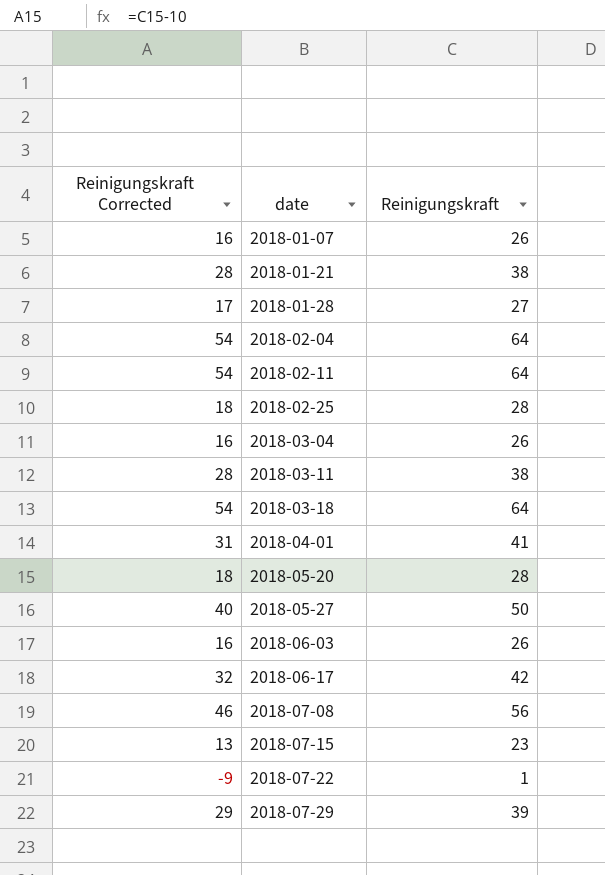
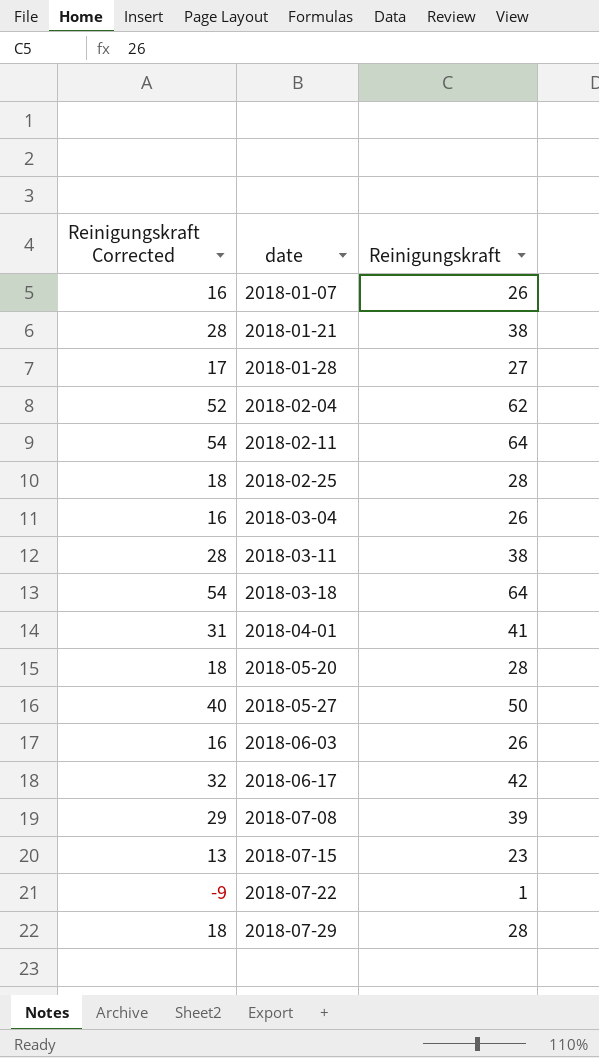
2018-02-04 | Reinigungskraft Corrected: 54 -> 52
2018-02-04 | Reinigungskraft: 64 -> 62
2018-07-08 | Reinigungskraft Corrected: 46 -> 29
2018-07-08 | Reinigungskraft: 56 -> 39
2018-07-29 | Reinigungskraft Corrected: 29 -> 18
2018-07-29 | Reinigungskraft: 39 -> 28

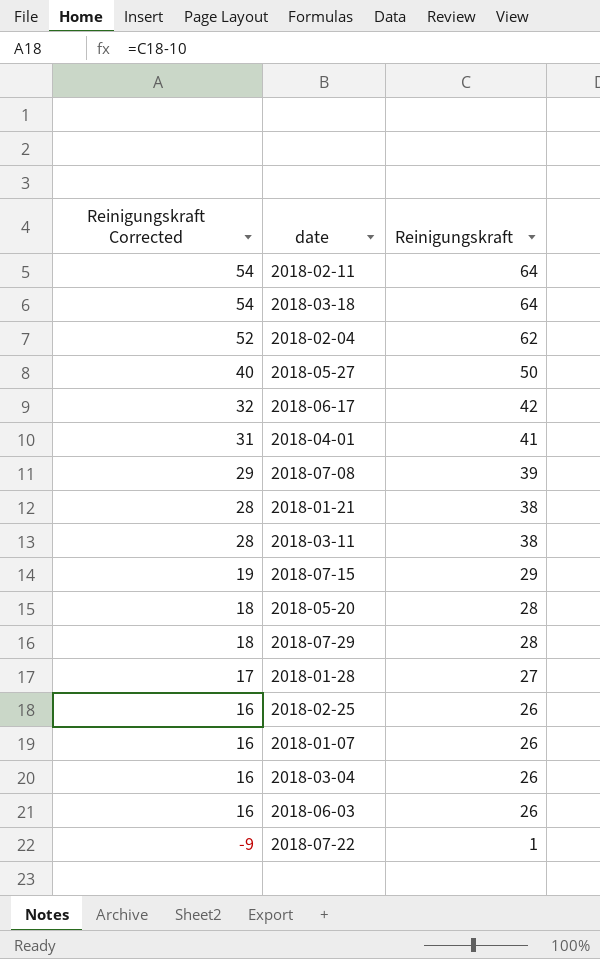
row order: date ascending -> Reinigungskraft Corrected descending
2018-07-15 | Reinigungskraft Corrected: 13 -> 19
2018-07-15 | Reinigungskraft: 23 -> 29
2018-02-25 | Reinigungskraft Corrected: 18 -> 16
2018-02-25 | Reinigungskraft: 28 -> 26

